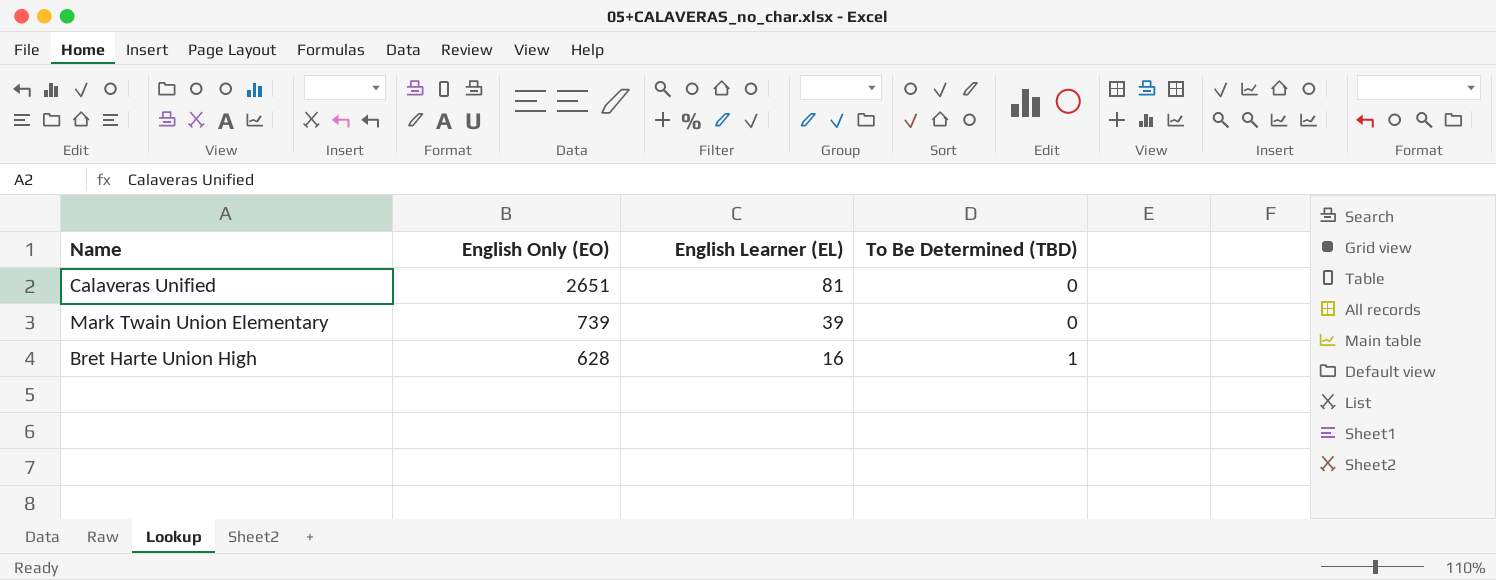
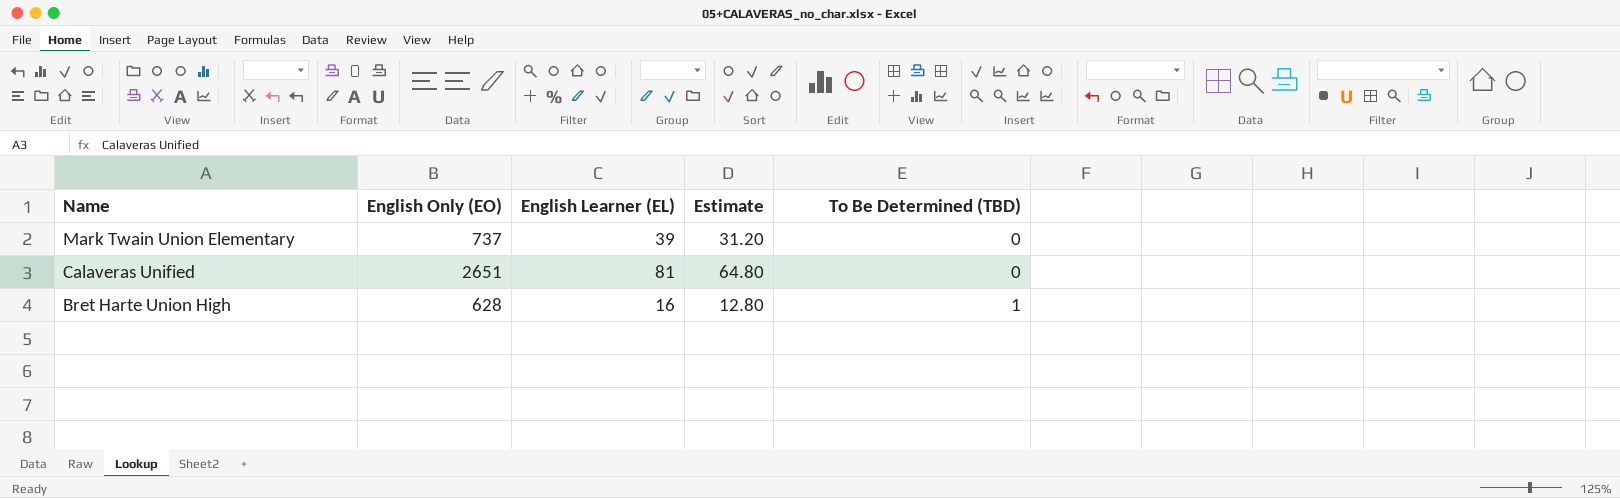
row order: English Only (EO) descending -> Name descending
column Estimate | formula: none -> [English Learner (EL)] * 0.8
Mark Twain Union Elementary | English Only (EO): 739 -> 737

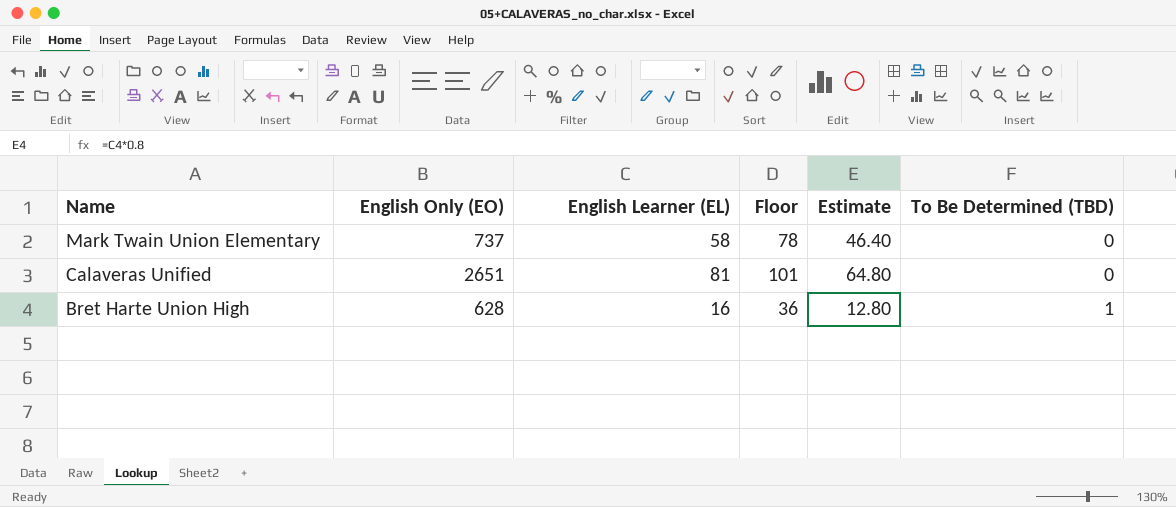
column Floor | formula: none -> [English Learner (EL)] + 20
Mark Twain Union Elementary | English Learner (EL): 39 -> 58
Mark Twain Union Elementary | Estimate: 31.20 -> 46.40

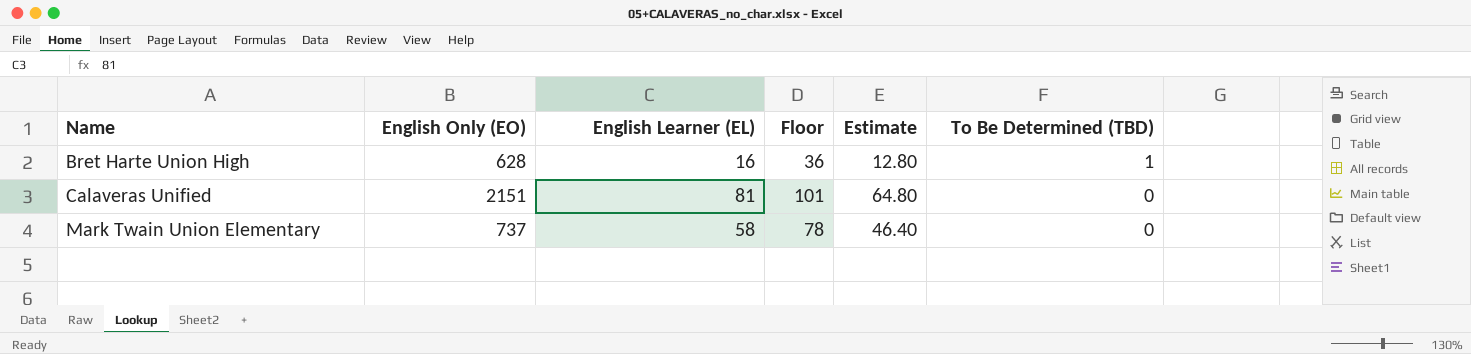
row order: Name descending -> Name ascending
Calaveras Unified | English Only (EO): 2651 -> 2151

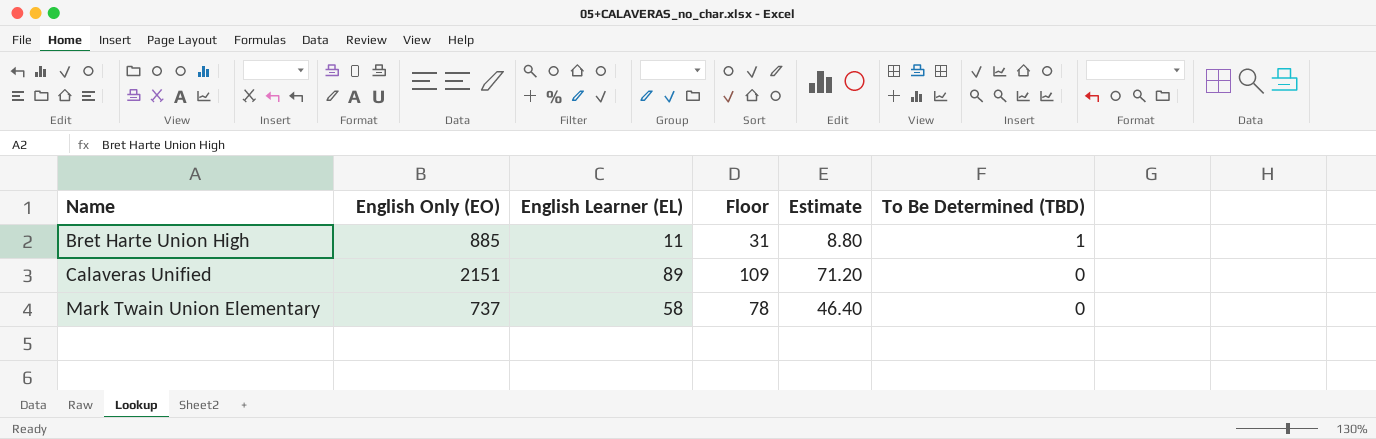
Bret Harte Union High | English Only (EO): 628 -> 885
Bret Harte Union High | English Learner (EL): 16 -> 11
Bret Harte Union High | Floor: 36 -> 31
Bret Harte Union High | Estimate: 12.80 -> 8.80
Calaveras Unified | English Learner (EL): 81 -> 89
Calaveras Unified | Floor: 101 -> 109
Calaveras Unified | Estimate: 64.80 -> 71.20

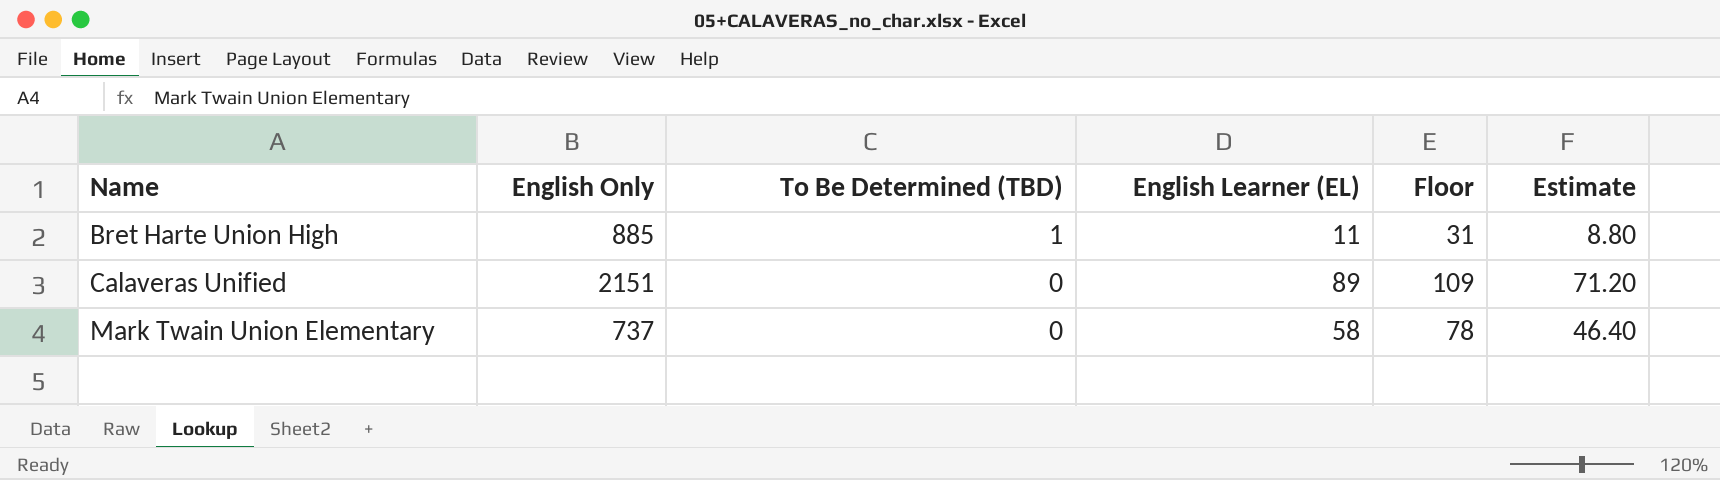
column name: English Only (EO) -> English Only
column To Be Determined (TBD) | position: 6 -> 3

